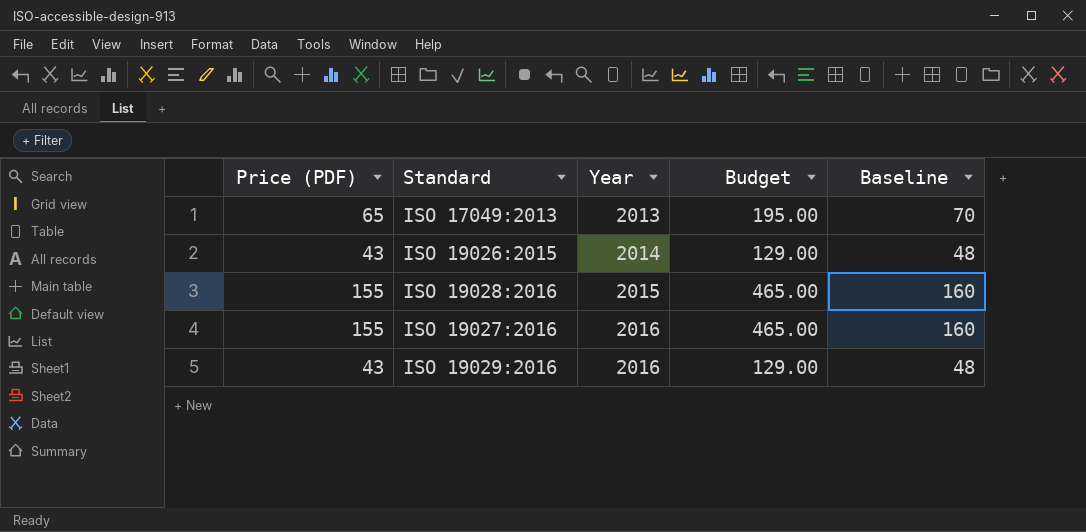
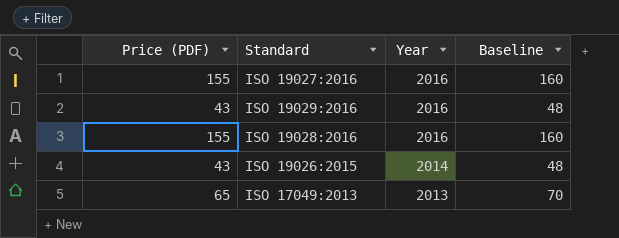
row order: Year ascending -> Year descending
column Budget | formula: [Price (PDF)] * 3 -> none
ISO 19028:2016 | Year: 2015 -> 2016

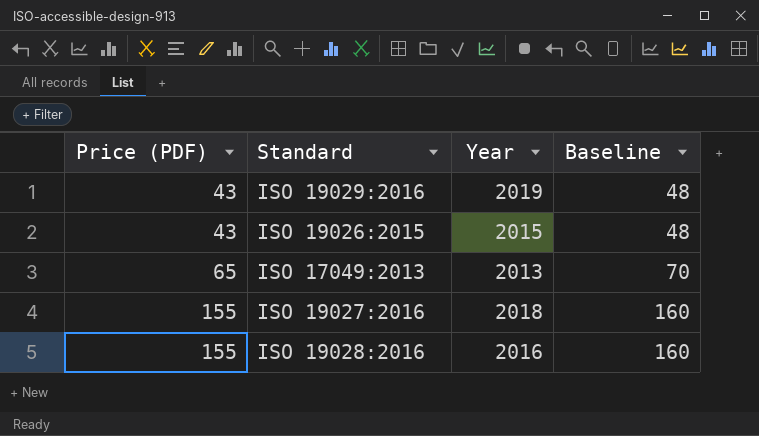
row order: Year descending -> Price (PDF) ascending
ISO 19029:2016 | Year: 2016 -> 2019
ISO 19026:2015 | Year: 2014 -> 2015
ISO 19027:2016 | Year: 2016 -> 2018

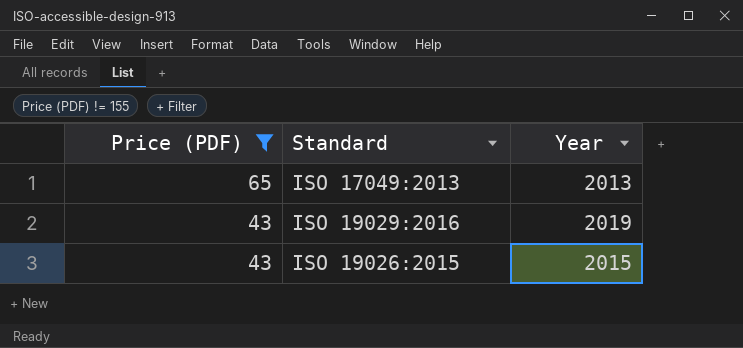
filter: none -> Price (PDF) != 155
row order: Price (PDF) ascending -> Price (PDF) descending
column Baseline | formula: [Price (PDF)] + 5 -> none

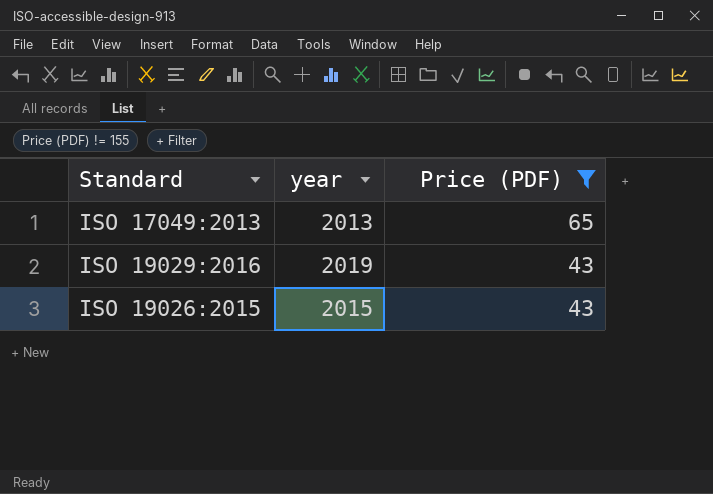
column name: Year -> year
column Price (PDF) | position: 1 -> 3

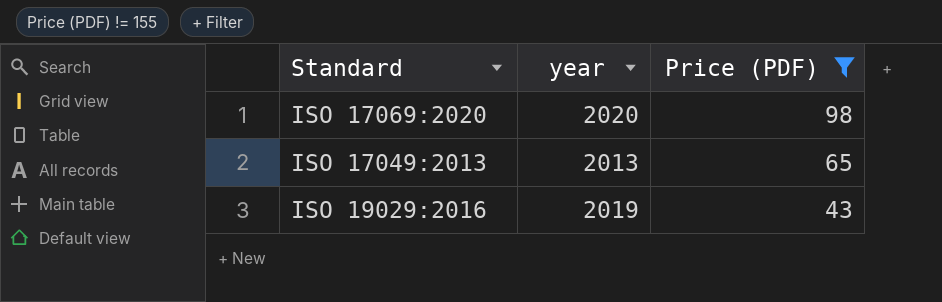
row ISO 19026:2015: 2015 | 43 -> none
row ISO 17069:2020: none -> 2020 | 98

